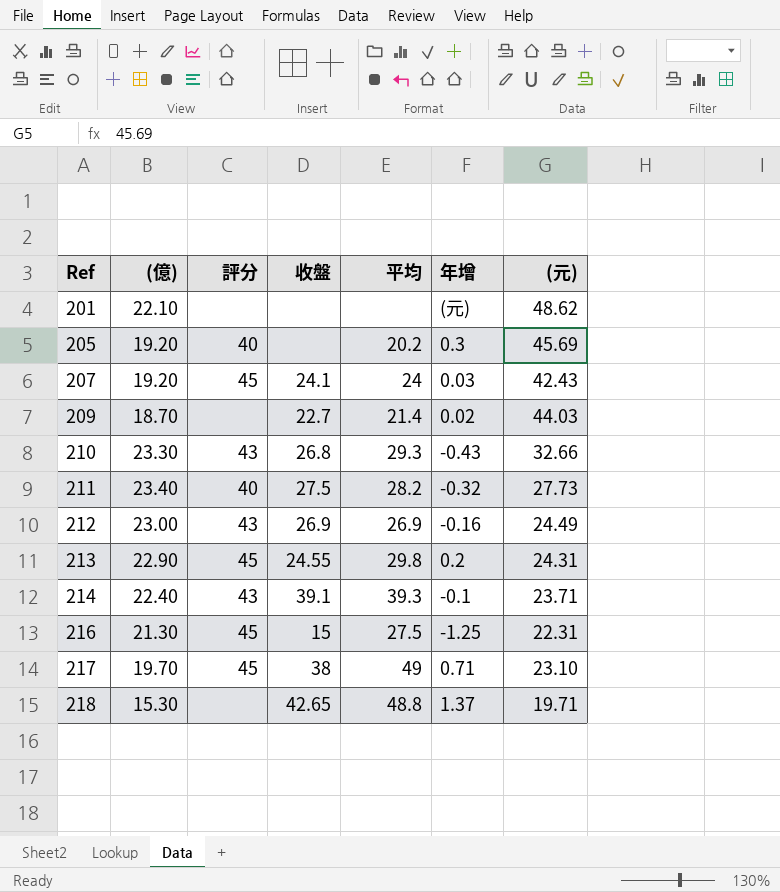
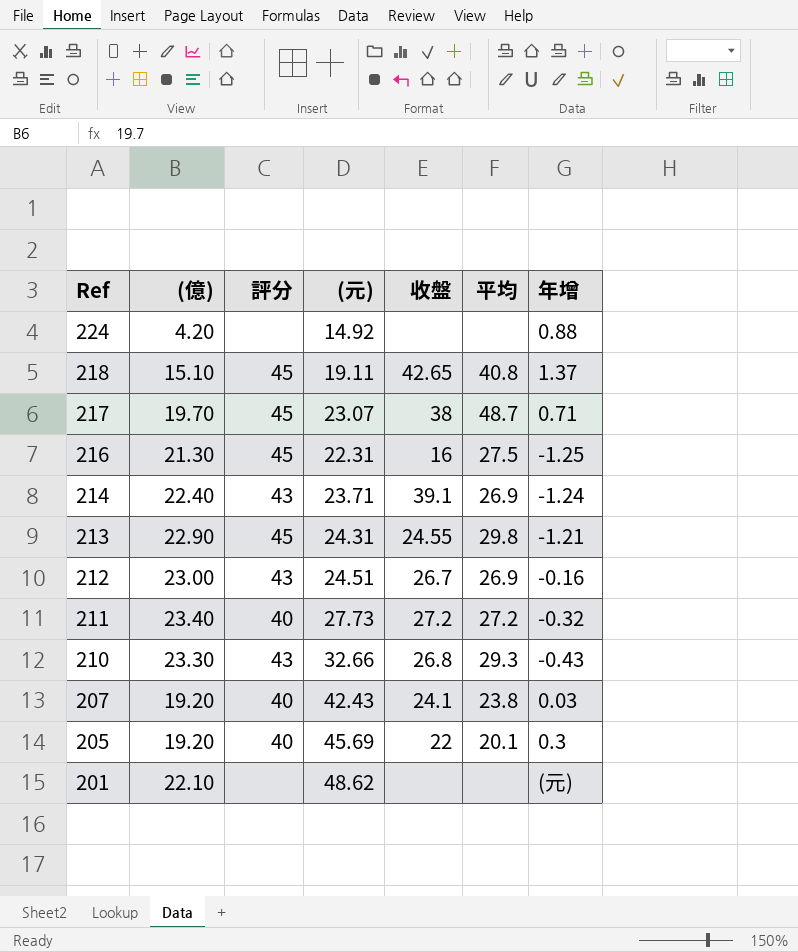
row order: Ref ascending -> Ref descending
column (元) | position: 7 -> 4
row 209: 18.70 | none | 22.7 | 21.4 | 0.02 | 44.03 -> none
row 224: none -> 4.20 | none | 14.92 | none | none | 0.88
218 | (億): 15.30 -> 15.10
218 | 評分: none -> 45
218 | (元): 19.71 -> 19.11
218 | 平均: 48.8 -> 40.8
217 | (元): 23.10 -> 23.07
217 | 平均: 49 -> 48.7
216 | 收盤: 15 -> 16
214 | 平均: 39.3 -> 26.9
214 | 年增: -0.1 -> -1.24
213 | 年增: 0.2 -> -1.21
212 | (元): 24.49 -> 24.51
212 | 收盤: 26.9 -> 26.7
211 | 收盤: 27.5 -> 27.2
211 | 平均: 28.2 -> 27.2
207 | 評分: 45 -> 40
207 | 平均: 24 -> 23.8
205 | 收盤: none -> 22
205 | 平均: 20.2 -> 20.1

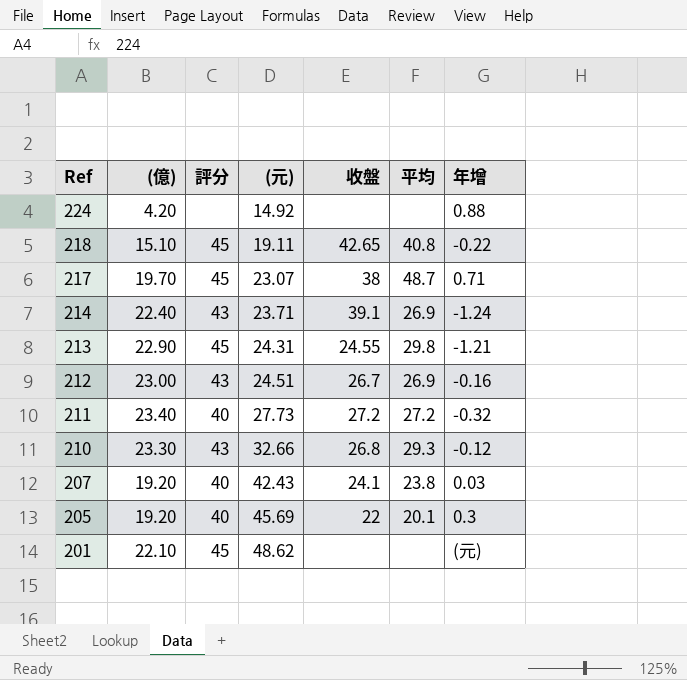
row 216: 21.30 | 45 | 22.31 | 16 | 27.5 | -1.25 -> none
218 | 年增: 1.37 -> -0.22
210 | 年增: -0.43 -> -0.12
201 | 評分: none -> 45

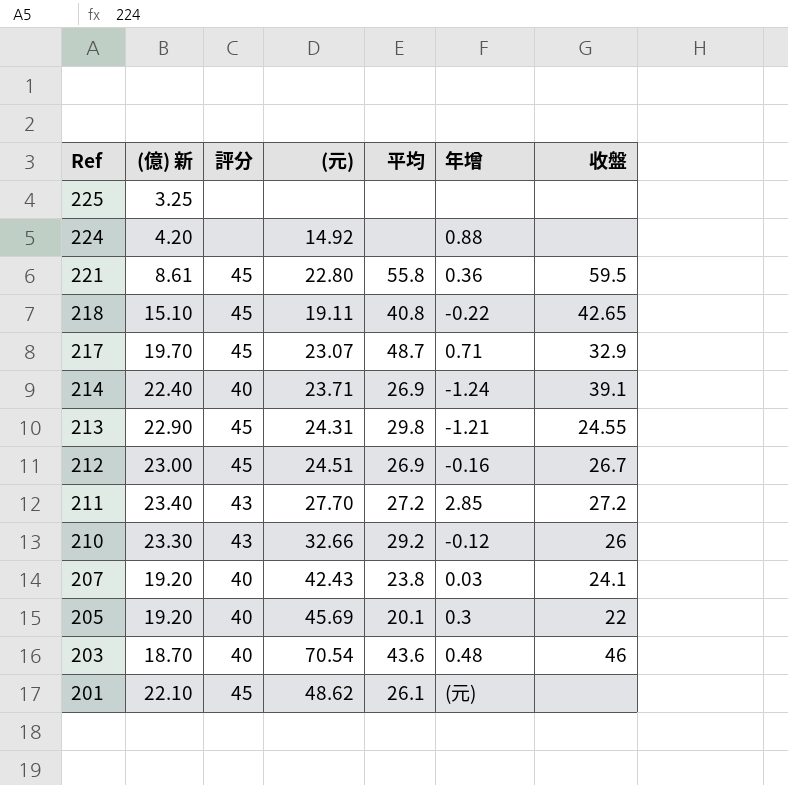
column name: (億) -> (億) 新
column 收盤 | position: 5 -> 7
row 225: none -> 3.25 | none | none | none | none | none
row 221: none -> 8.61 | 45 | 22.80 | 55.8 | 0.36 | 59.5
217 | 收盤: 38 -> 32.9
214 | 評分: 43 -> 40
212 | 評分: 43 -> 45
211 | 評分: 40 -> 43
211 | (元): 27.73 -> 27.70
211 | 年增: -0.32 -> 2.85
210 | 平均: 29.3 -> 29.2
210 | 收盤: 26.8 -> 26
row 203: none -> 18.70 | 40 | 70.54 | 43.6 | 0.48 | 46
201 | 平均: none -> 26.1

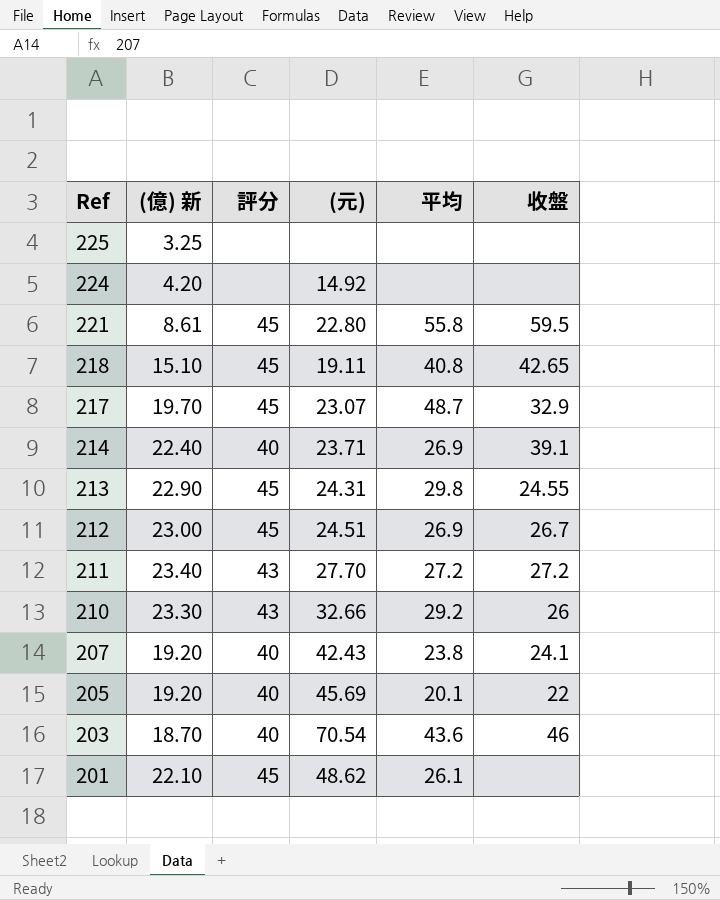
column 年增 | position: 6 -> none

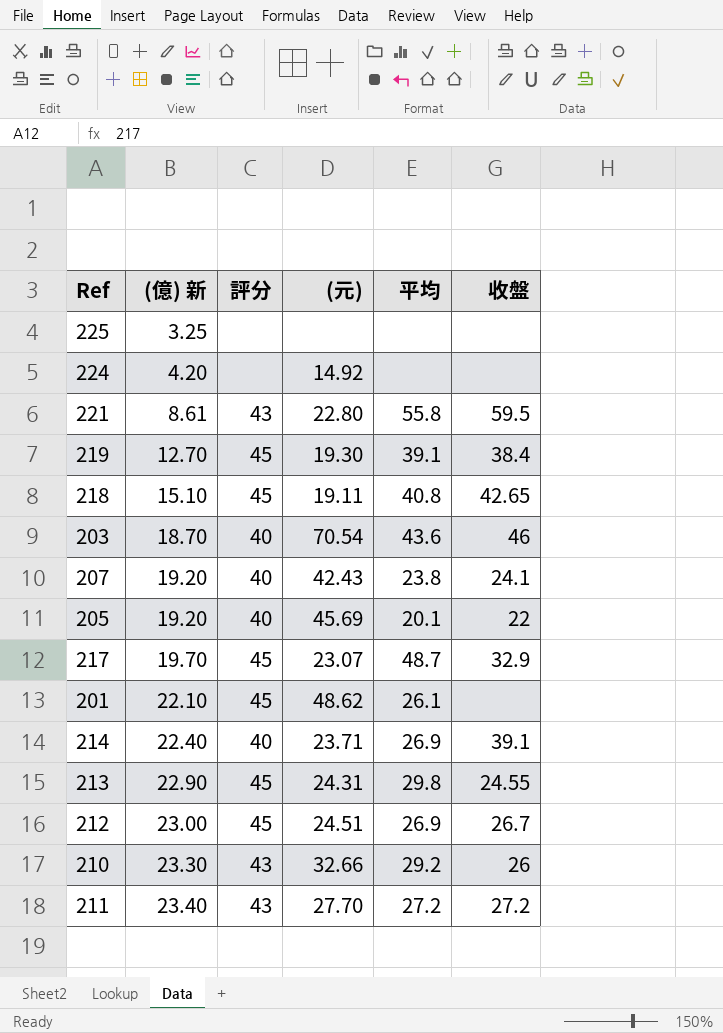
row order: Ref descending -> (億) 新 ascending
221 | 評分: 45 -> 43
row 219: none -> 12.70 | 45 | 19.30 | 39.1 | 38.4

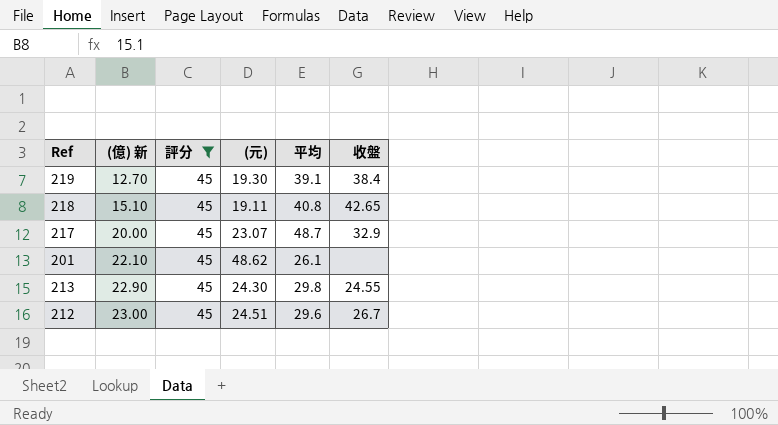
filter: none -> 評分 = 45
217 | (億) 新: 19.70 -> 20.00
213 | (元): 24.31 -> 24.30
212 | 平均: 26.9 -> 29.6

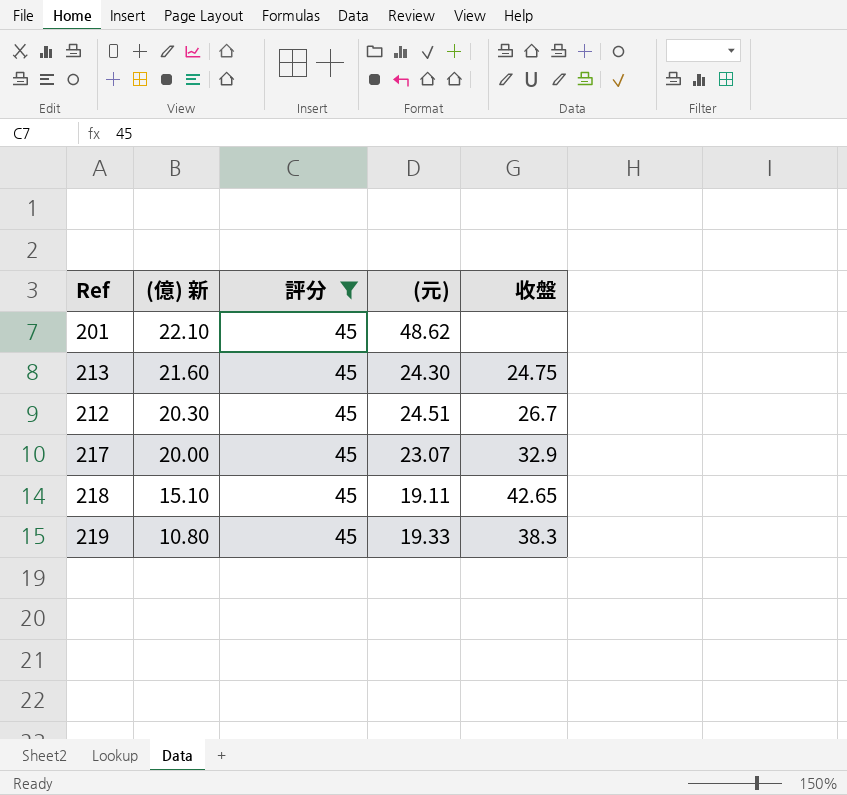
row order: (億) 新 ascending -> (億) 新 descending
column 平均 | position: 5 -> none
213 | (億) 新: 22.90 -> 21.60
213 | 收盤: 24.55 -> 24.75
212 | (億) 新: 23.00 -> 20.30
219 | (億) 新: 12.70 -> 10.80
219 | (元): 19.30 -> 19.33
219 | 收盤: 38.4 -> 38.3

